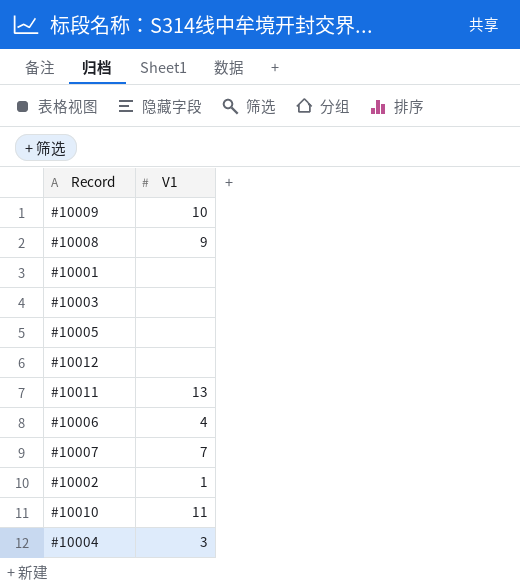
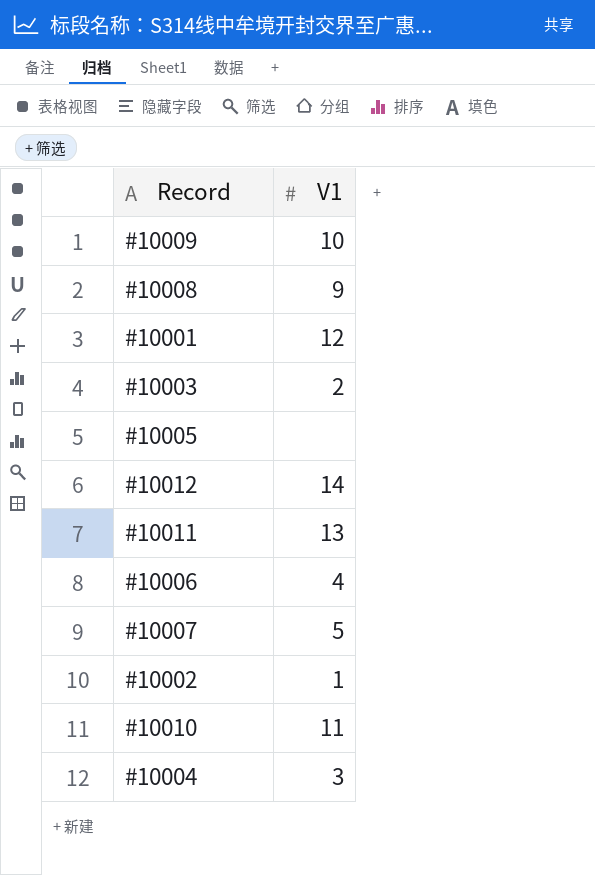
#10001 | V1: none -> 12
#10003 | V1: none -> 2
#10012 | V1: none -> 14
#10007 | V1: 7 -> 5

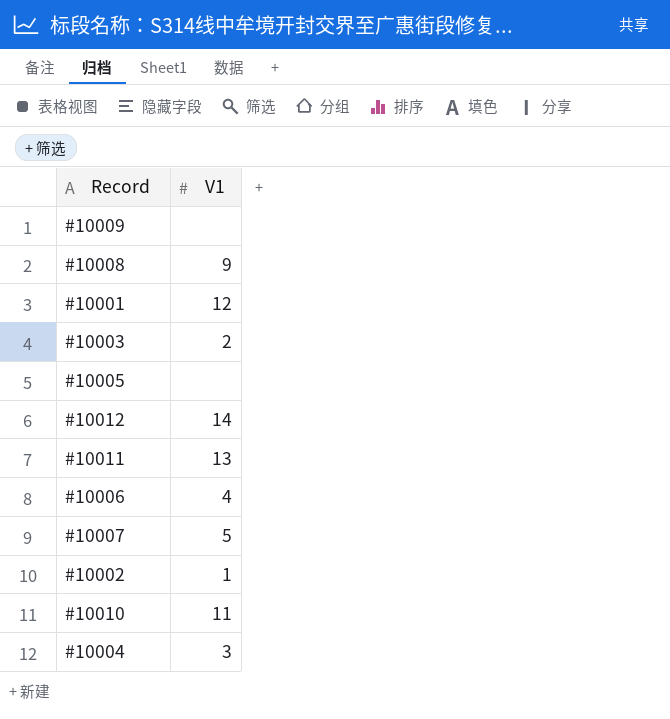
#10009 | V1: 10 -> none

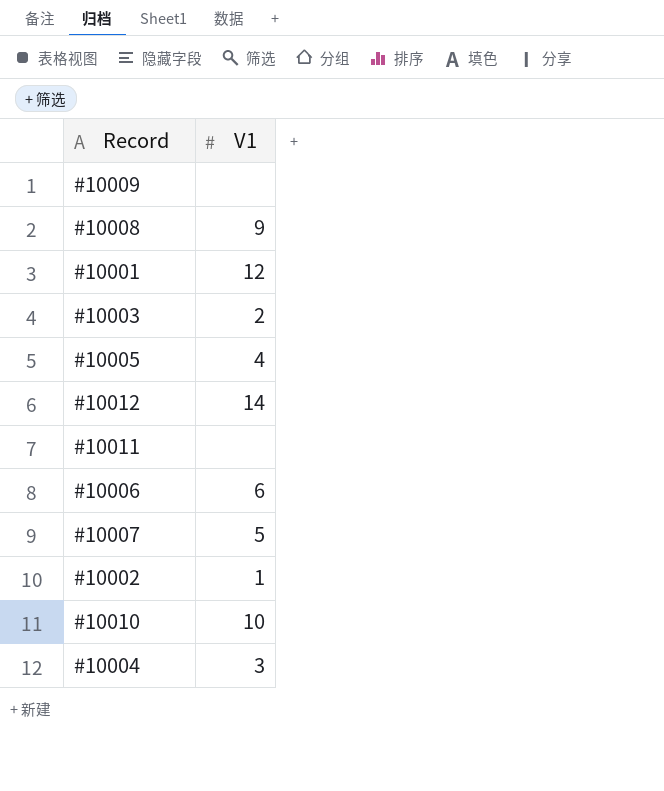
#10005 | V1: none -> 4
#10011 | V1: 13 -> none
#10006 | V1: 4 -> 6
#10010 | V1: 11 -> 10

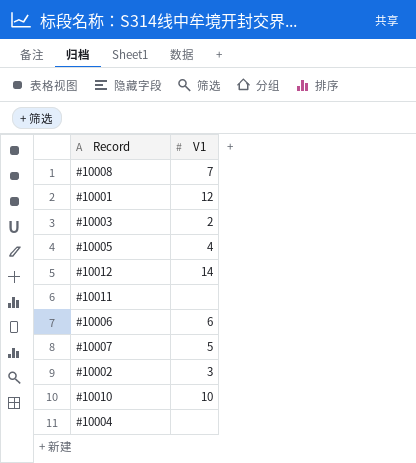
row #10009: none -> none
#10008 | V1: 9 -> 7
#10002 | V1: 1 -> 3
#10004 | V1: 3 -> none

